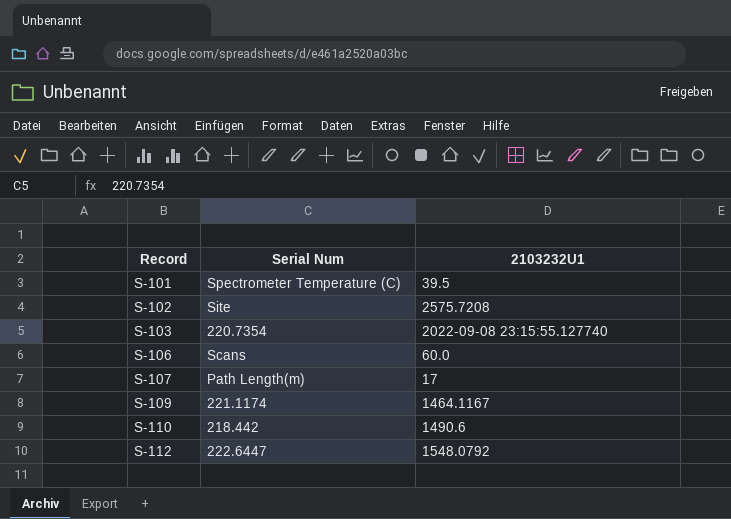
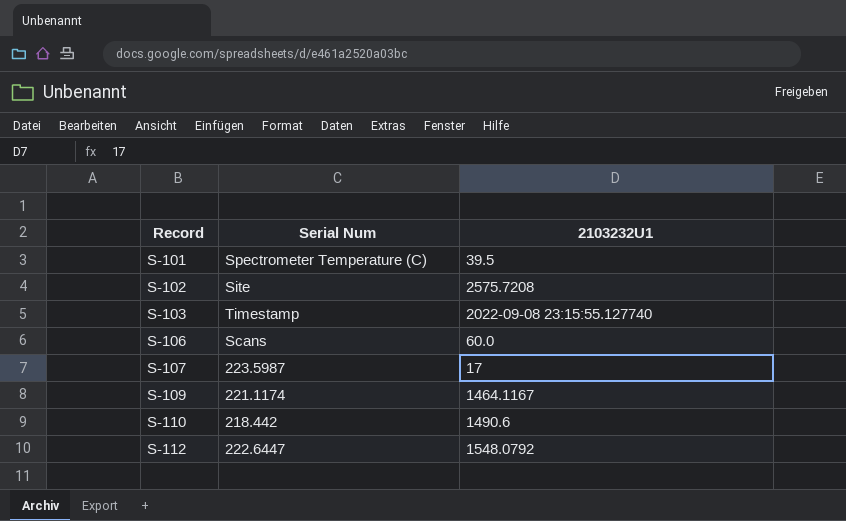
S-103 | Serial Num: 220.7354 -> Timestamp
S-107 | Serial Num: Path Length(m) -> 223.5987

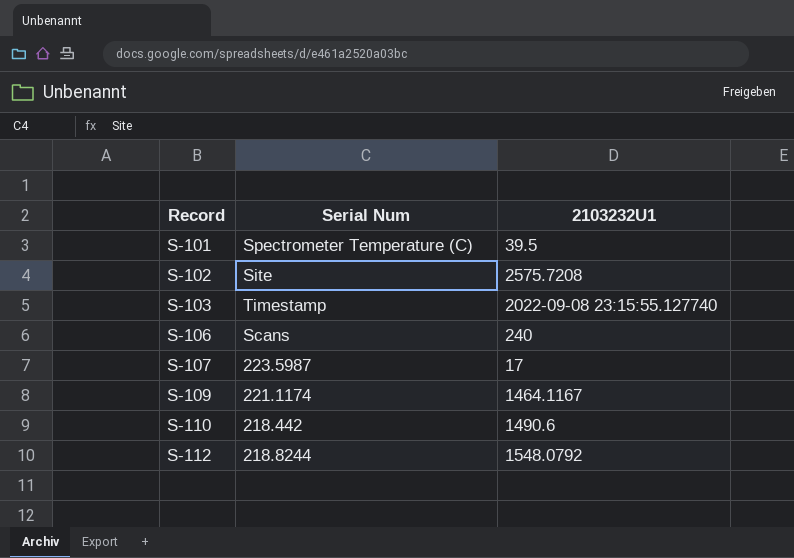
S-106 | 2103232U1: 60.0 -> 240
S-112 | Serial Num: 222.6447 -> 218.8244

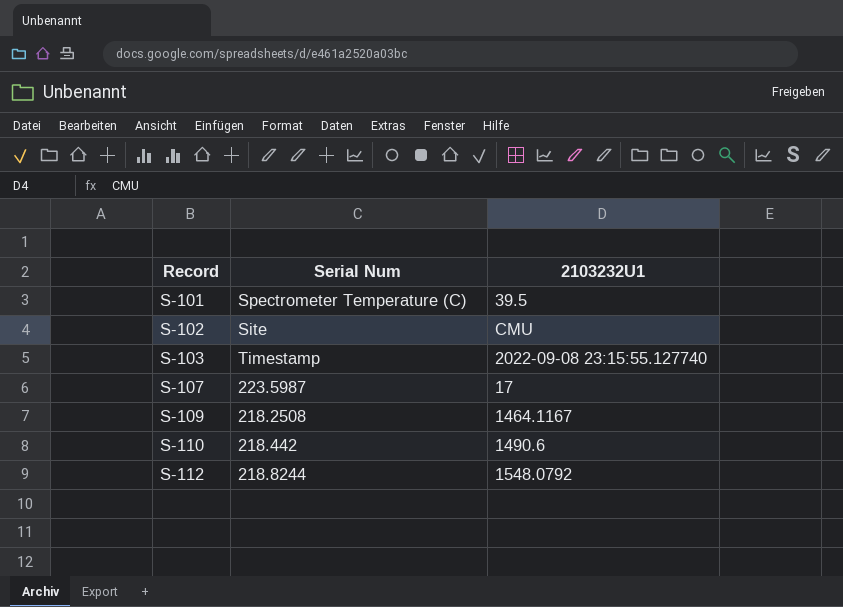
row S-106: Scans | 240 -> none
S-102 | 2103232U1: 2575.7208 -> CMU
S-109 | Serial Num: 221.1174 -> 218.2508

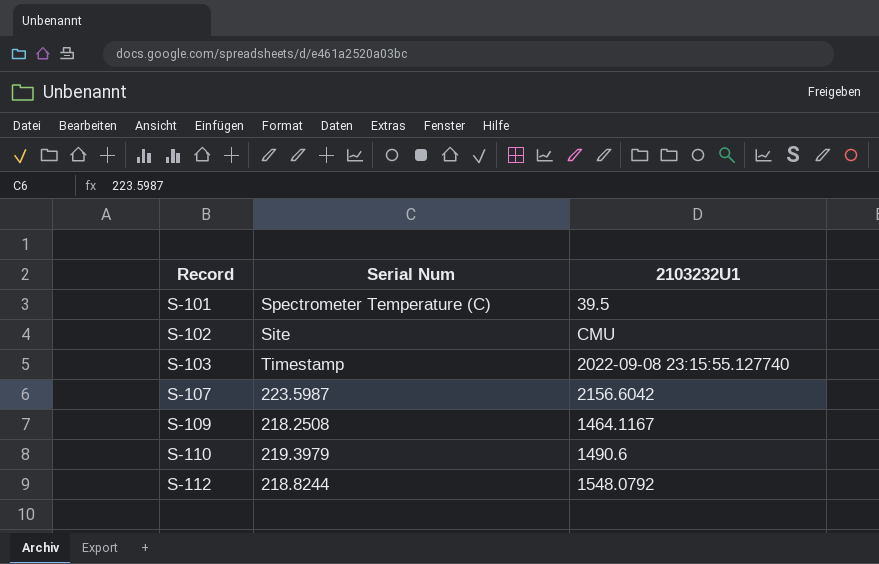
S-107 | 2103232U1: 17 -> 2156.6042
S-110 | Serial Num: 218.442 -> 219.3979

